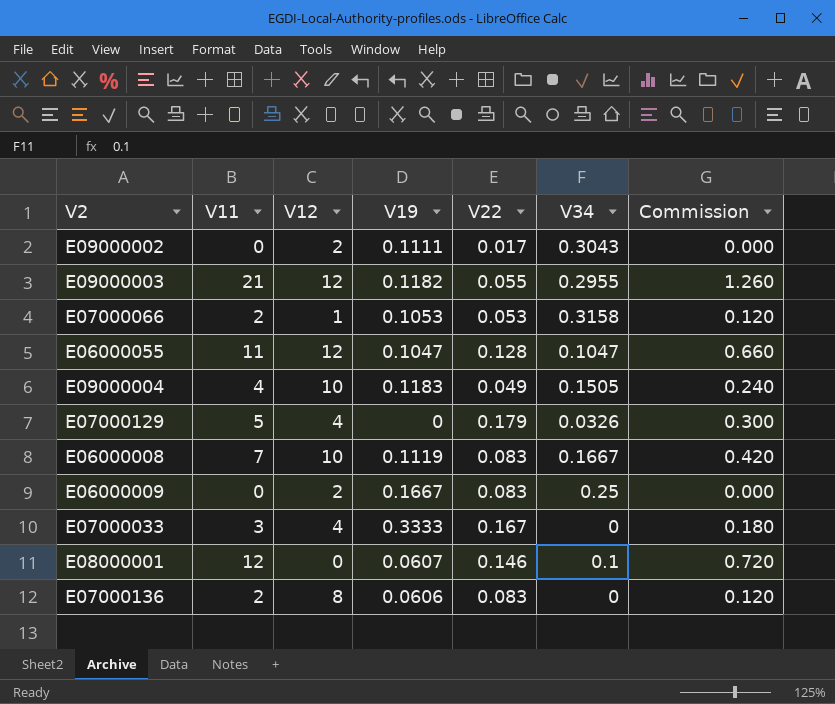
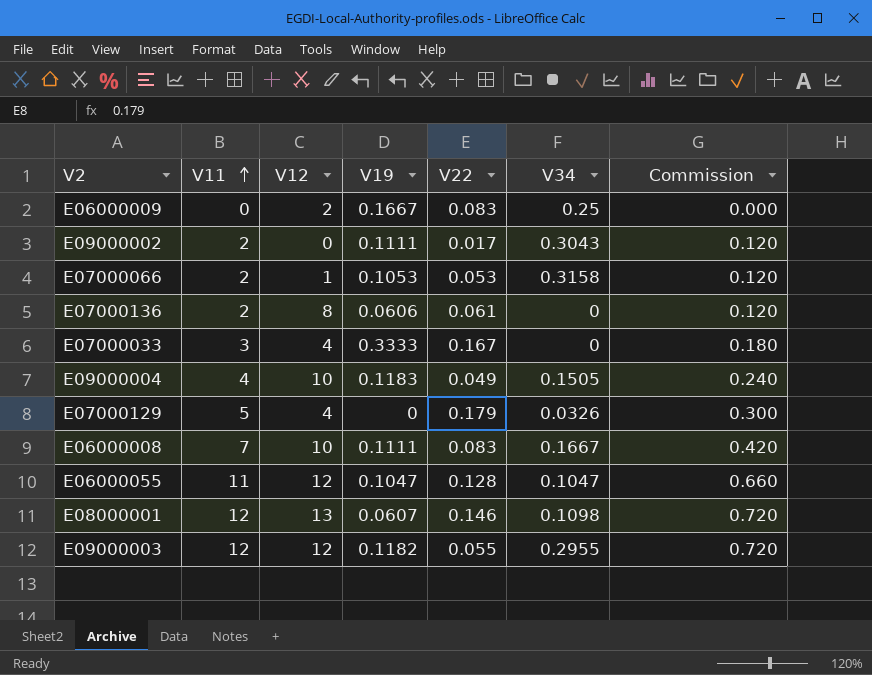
row order: none -> V11 ascending
E09000002 | V11: 0 -> 2
E09000002 | V12: 2 -> 0
E09000002 | Commission: 0.000 -> 0.120
E07000136 | V22: 0.083 -> 0.061
E06000008 | V19: 0.1119 -> 0.1111
E08000001 | V12: 0 -> 13
E08000001 | V34: 0.1 -> 0.1098
E09000003 | V11: 21 -> 12
E09000003 | Commission: 1.260 -> 0.720

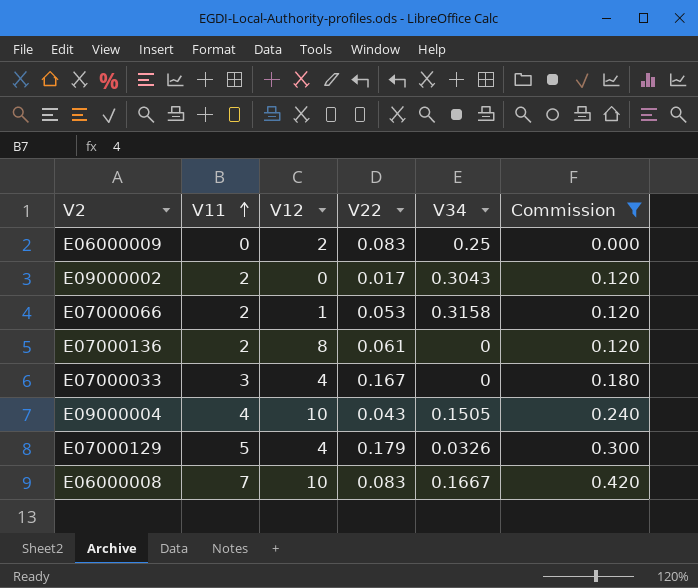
filter: none -> Commission <= 0.420
column V19 | position: 4 -> none
E09000004 | V22: 0.049 -> 0.043

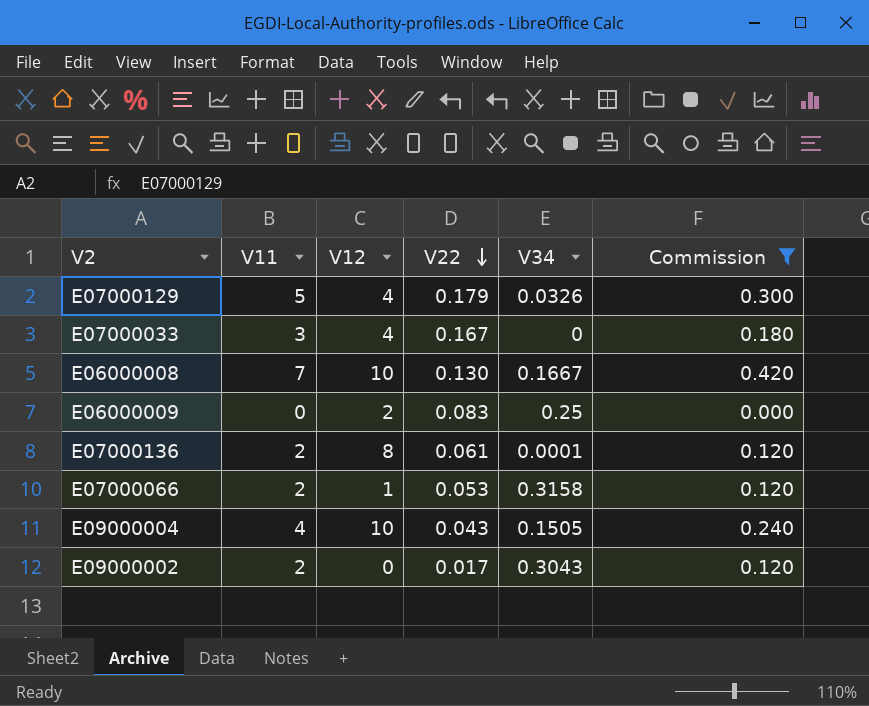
row order: V11 ascending -> V22 descending
E06000008 | V22: 0.083 -> 0.130
E07000136 | V34: 0 -> 0.0001

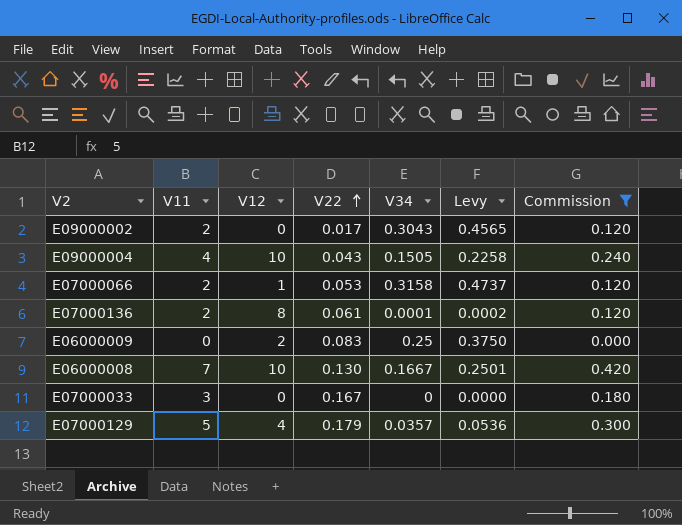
row order: V22 descending -> V22 ascending
column Levy | formula: none -> [V34] * 1.5
E07000033 | V12: 4 -> 0
E07000129 | V34: 0.0326 -> 0.0357

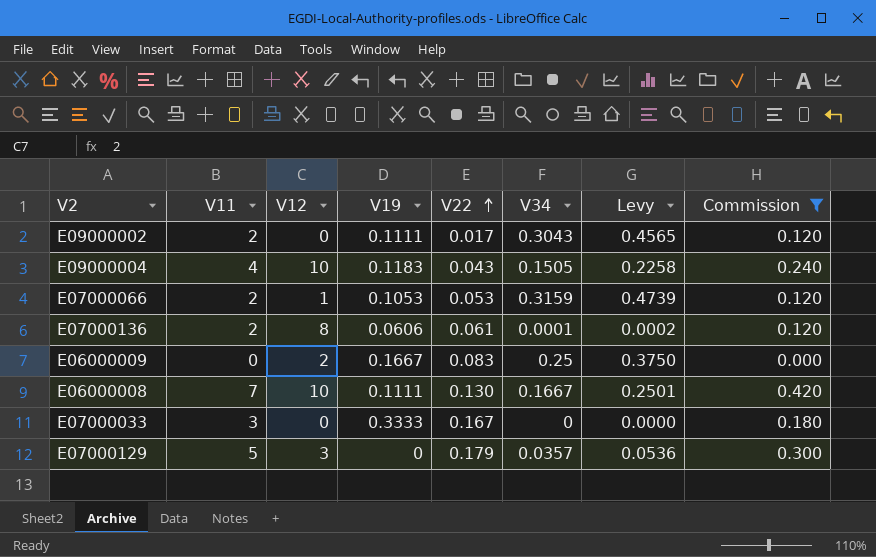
column V19 | position: none -> 4
E07000066 | V34: 0.3158 -> 0.3159
E07000066 | Levy: 0.4737 -> 0.4739
E07000129 | V12: 4 -> 3

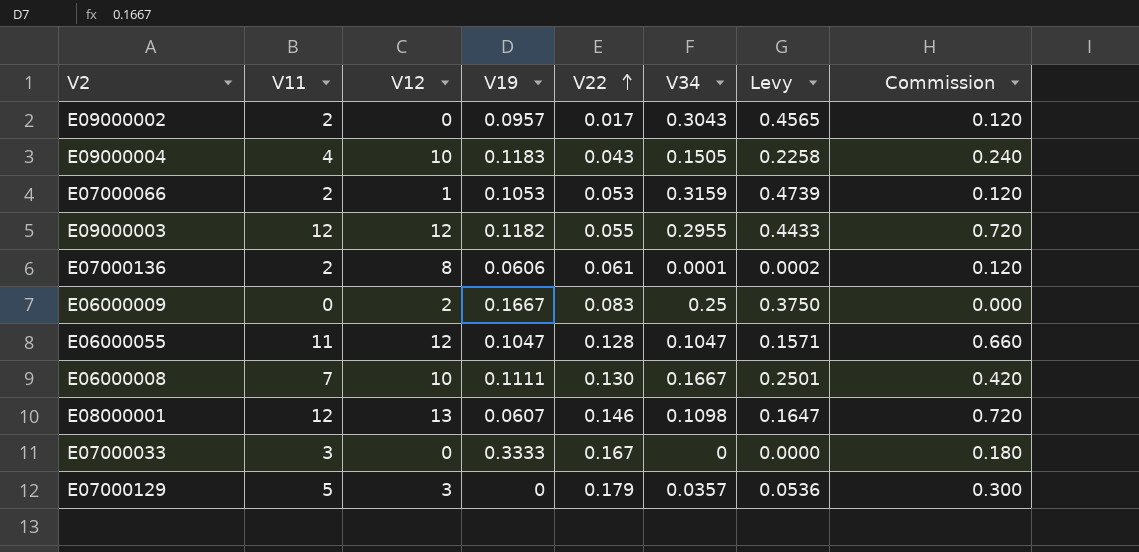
filter: Commission <= 0.420 -> none
E09000002 | V19: 0.1111 -> 0.0957

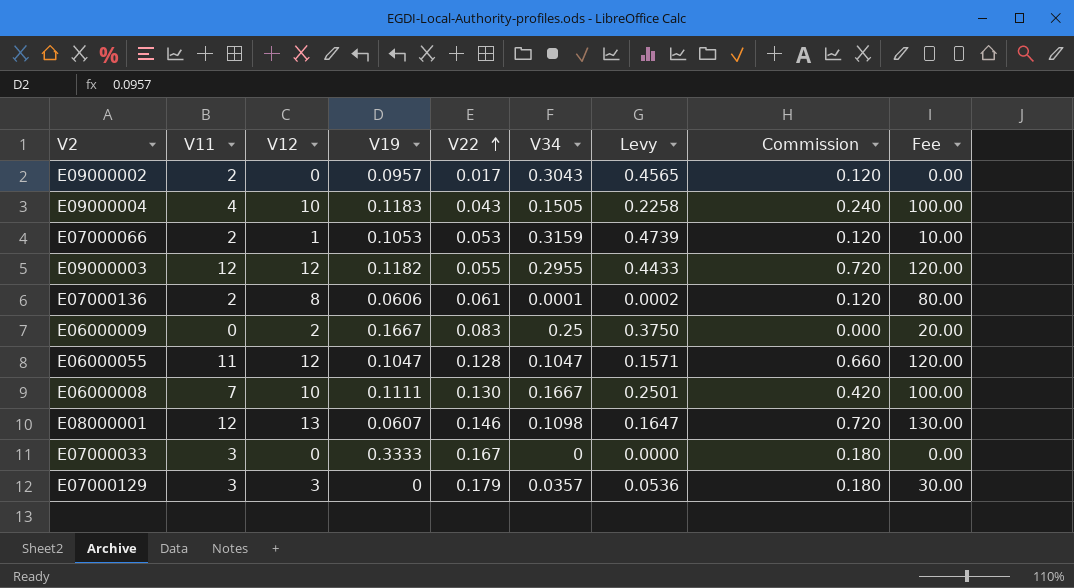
column Fee | formula: none -> [V12] * 10
E07000129 | V11: 5 -> 3
E07000129 | Commission: 0.300 -> 0.180

